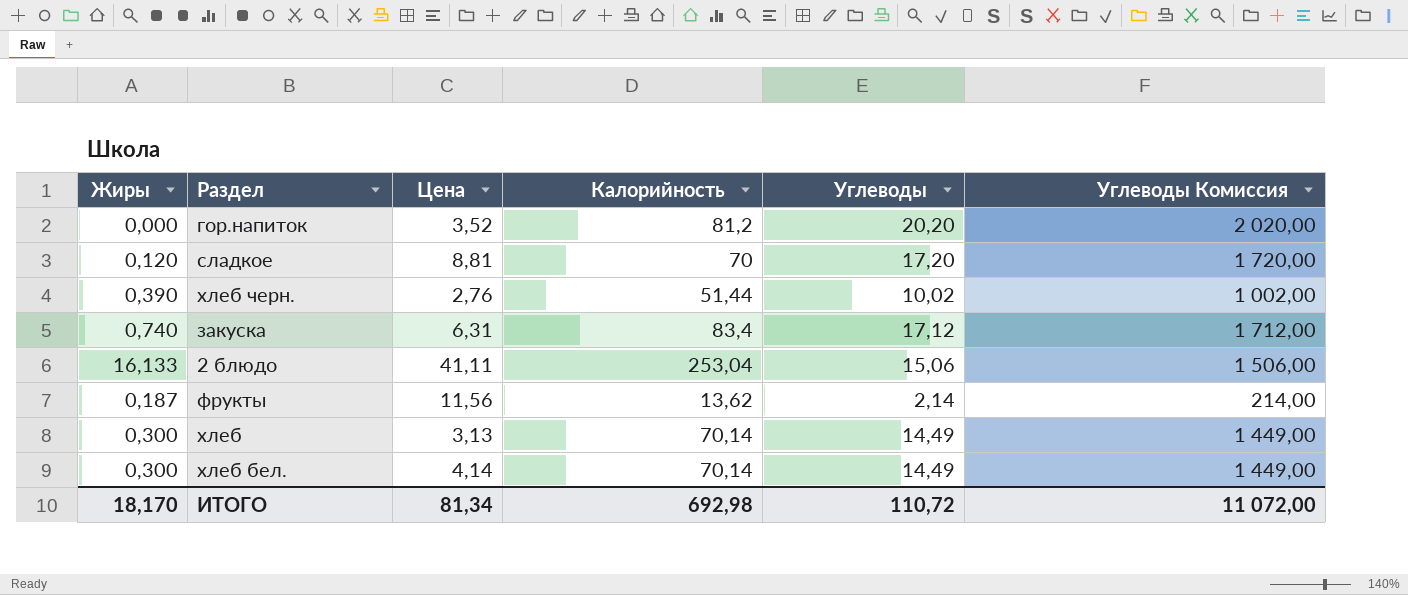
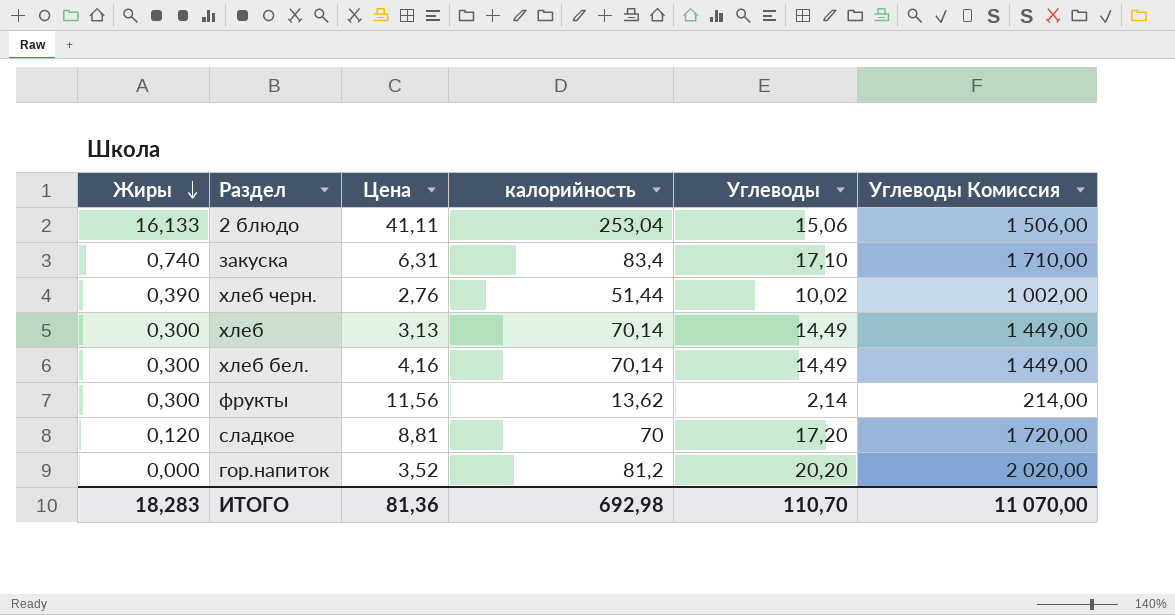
row order: none -> Жиры descending
column name: Калорийность -> калорийность
закуска | Углеводы: 17,12 -> 17,10
закуска | Углеводы Комиссия: 1 712,00 -> 1 710,00
хлеб бел. | Цена: 4,14 -> 4,16
фрукты | Жиры: 0,187 -> 0,300
ИТОГО | Жиры: 18,170 -> 18,283
ИТОГО | Цена: 81,34 -> 81,36
ИТОГО | Углеводы: 110,72 -> 110,70
ИТОГО | Углеводы Комиссия: 11 072,00 -> 11 070,00

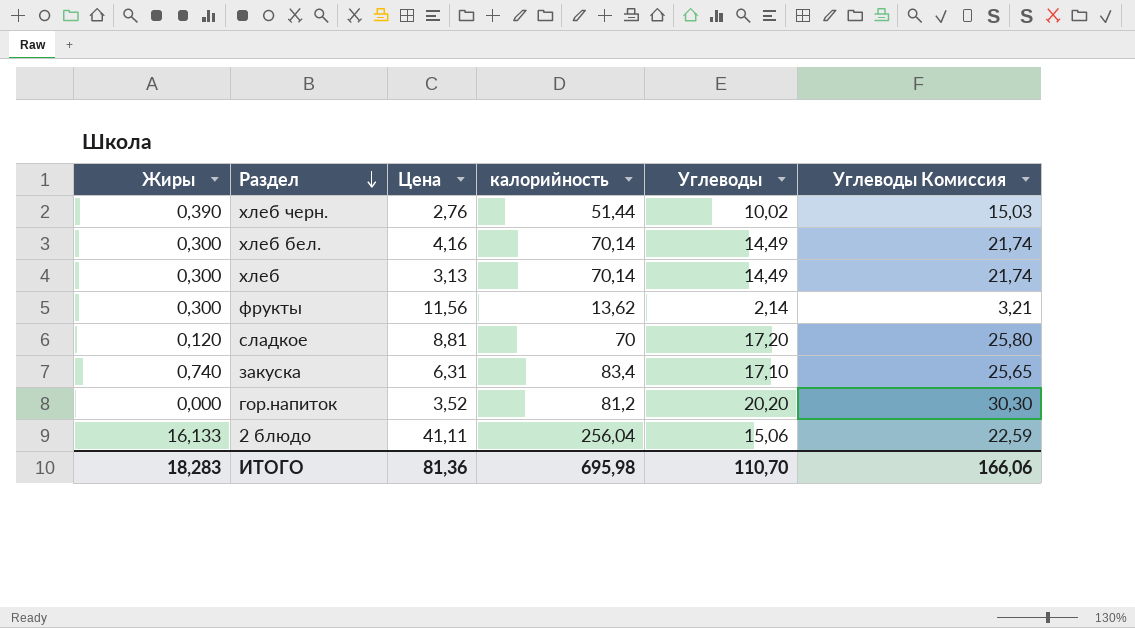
row order: Жиры descending -> Раздел descending
column Углеводы Комиссия | formula: [Углеводы] * 100 -> [Углеводы] * 1,5
2 блюдо | калорийность: 253,04 -> 256,04
ИТОГО | калорийность: 692,98 -> 695,98
ИТОГО | Углеводы Комиссия: 11 070,00 -> 166,06

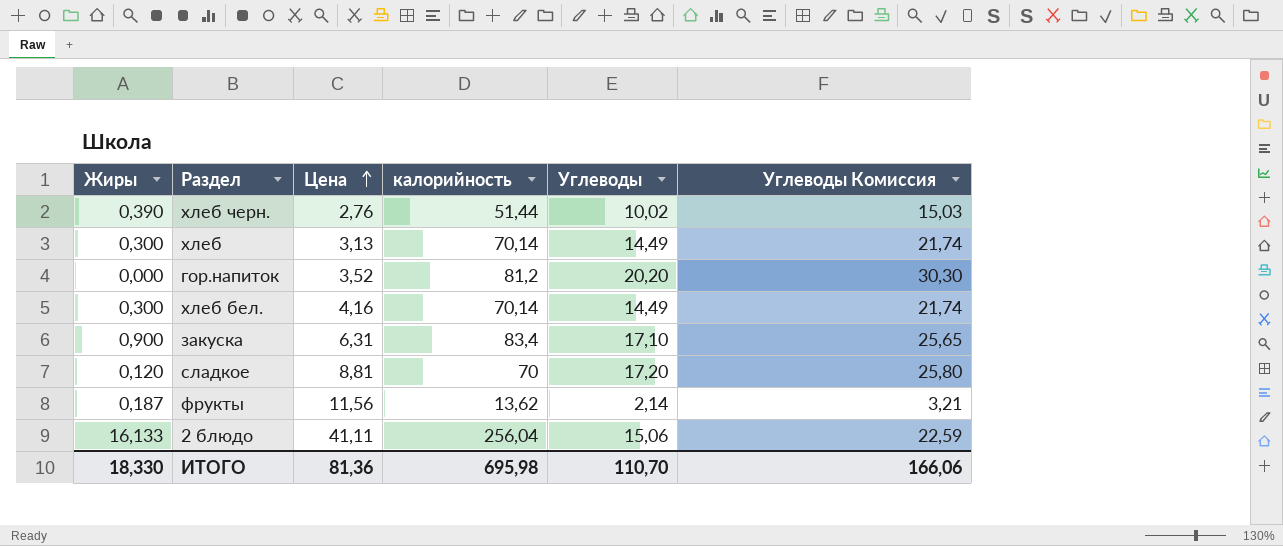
row order: Раздел descending -> Цена ascending
закуска | Жиры: 0,740 -> 0,900
фрукты | Жиры: 0,300 -> 0,187
ИТОГО | Жиры: 18,283 -> 18,330

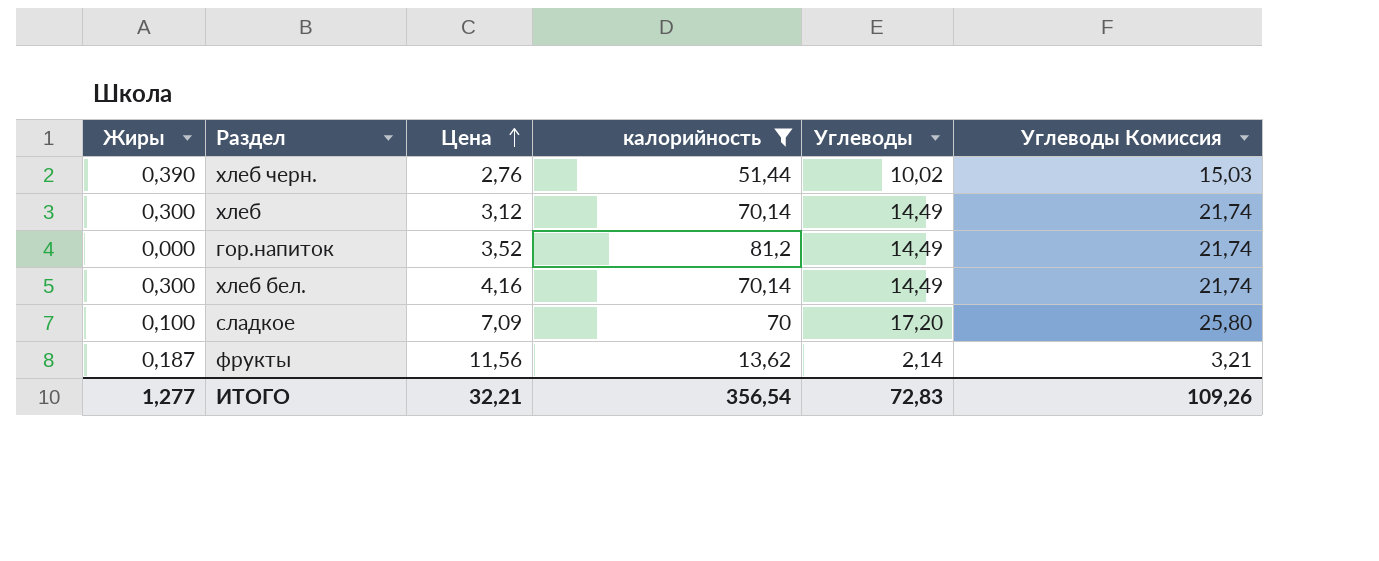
filter: none -> калорийность <= 81,2
хлеб | Цена: 3,13 -> 3,12
гор.напиток | Углеводы: 20,20 -> 14,49
гор.напиток | Углеводы Комиссия: 30,30 -> 21,74
сладкое | Жиры: 0,120 -> 0,100
сладкое | Цена: 8,81 -> 7,09
ИТОГО | Жиры: 18,330 -> 1,277
ИТОГО | Цена: 81,36 -> 32,21
ИТОГО | калорийность: 695,98 -> 356,54
ИТОГО | Углеводы: 110,70 -> 72,83
ИТОГО | Углеводы Комиссия: 166,06 -> 109,26

